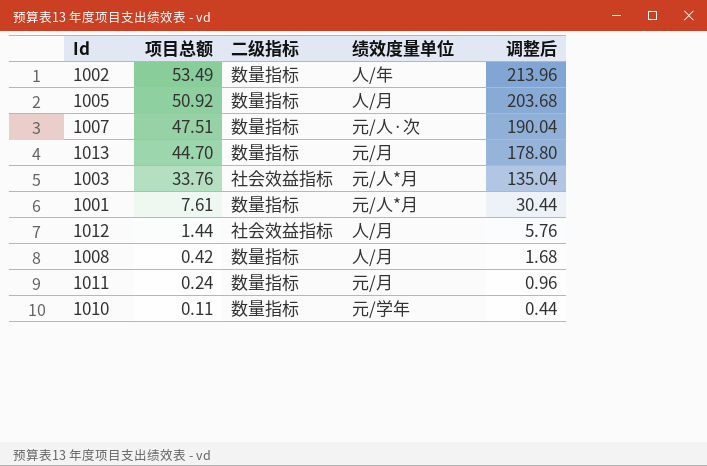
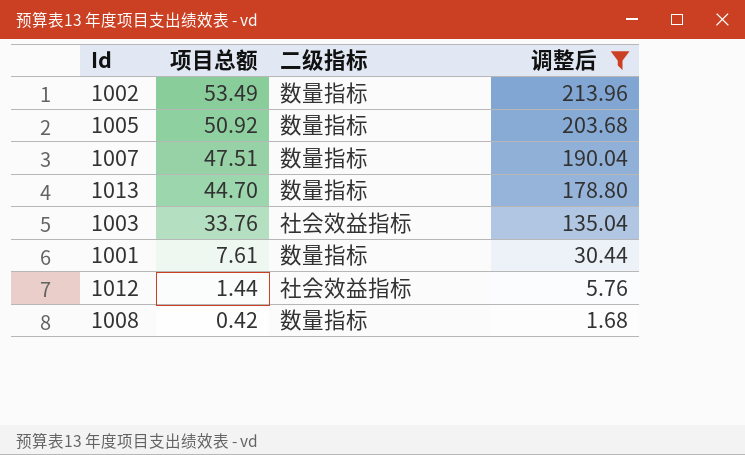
filter: none -> 调整后 >= 1.68
column 绩效度量单位 | position: 4 -> none

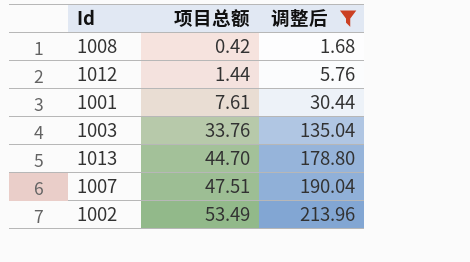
row order: 项目总额 descending -> 项目总额 ascending
column 二级指标 | position: 3 -> none
row 1005: 50.92 | 数量指标 | 203.68 -> none

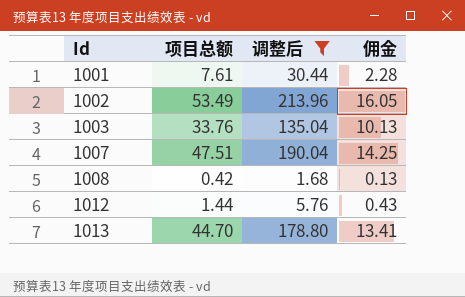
row order: 项目总额 ascending -> Id ascending
column 佣金 | formula: none -> [项目总额] * 0.3

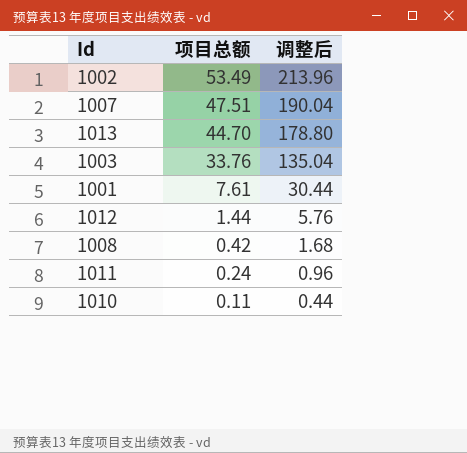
filter: 调整后 >= 1.68 -> none
row order: Id ascending -> 项目总额 descending
column 佣金 | formula: [项目总额] * 0.3 -> none

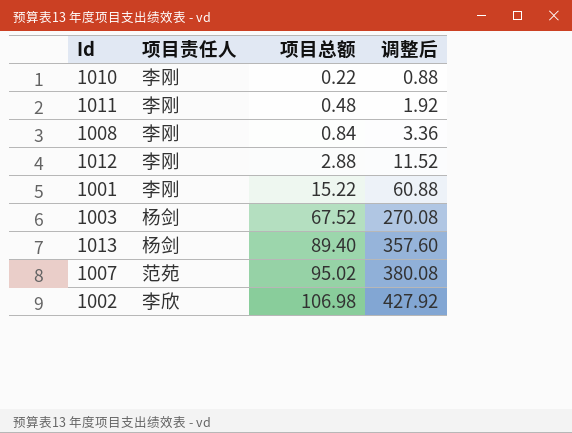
row order: 项目总额 descending -> 项目总额 ascending
column 项目责任人 | position: none -> 2
1010 | 项目总额: 0.11 -> 0.22
1010 | 调整后: 0.44 -> 0.88
1011 | 项目总额: 0.24 -> 0.48
1011 | 调整后: 0.96 -> 1.92
1008 | 项目总额: 0.42 -> 0.84
1008 | 调整后: 1.68 -> 3.36
1012 | 项目总额: 1.44 -> 2.88
1012 | 调整后: 5.76 -> 11.52
1001 | 项目总额: 7.61 -> 15.22
1001 | 调整后: 30.44 -> 60.88
1003 | 项目总额: 33.76 -> 67.52
1003 | 调整后: 135.04 -> 270.08
1013 | 项目总额: 44.70 -> 89.40
1013 | 调整后: 178.80 -> 357.60
1007 | 项目总额: 47.51 -> 95.02
1007 | 调整后: 190.04 -> 380.08
1002 | 项目总额: 53.49 -> 106.98
1002 | 调整后: 213.96 -> 427.92

